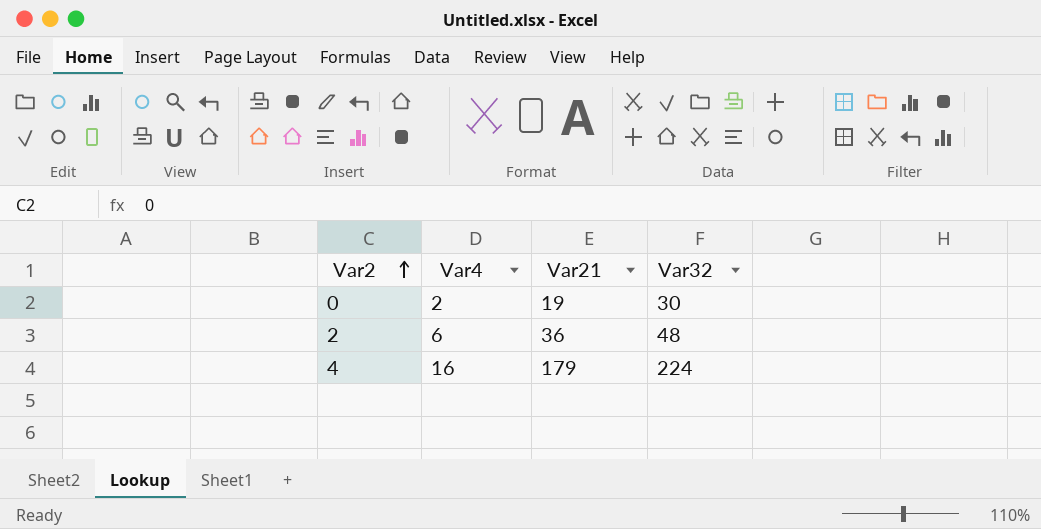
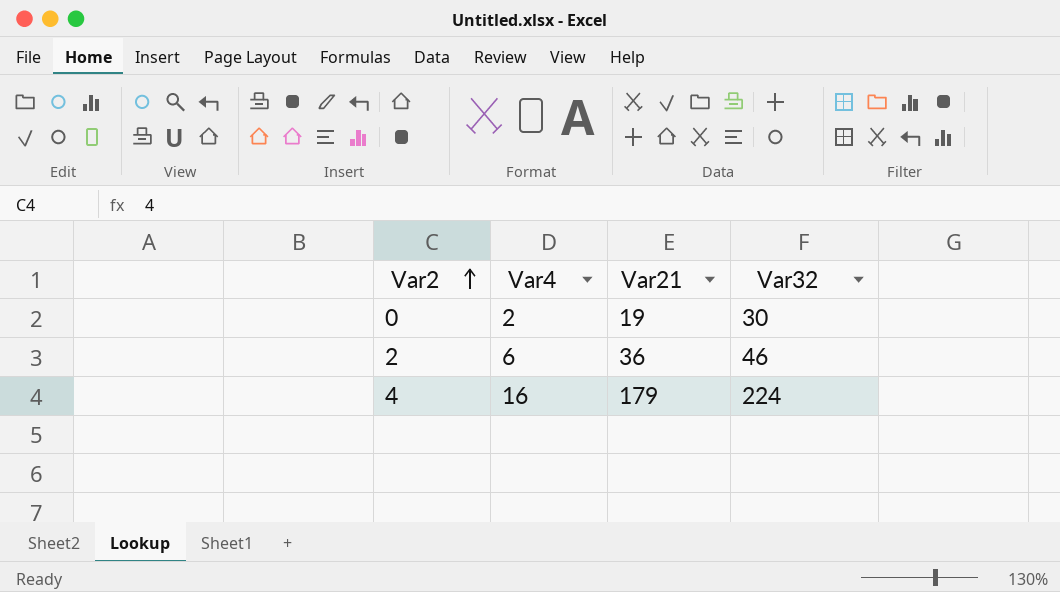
2 | Var32: 48 -> 46

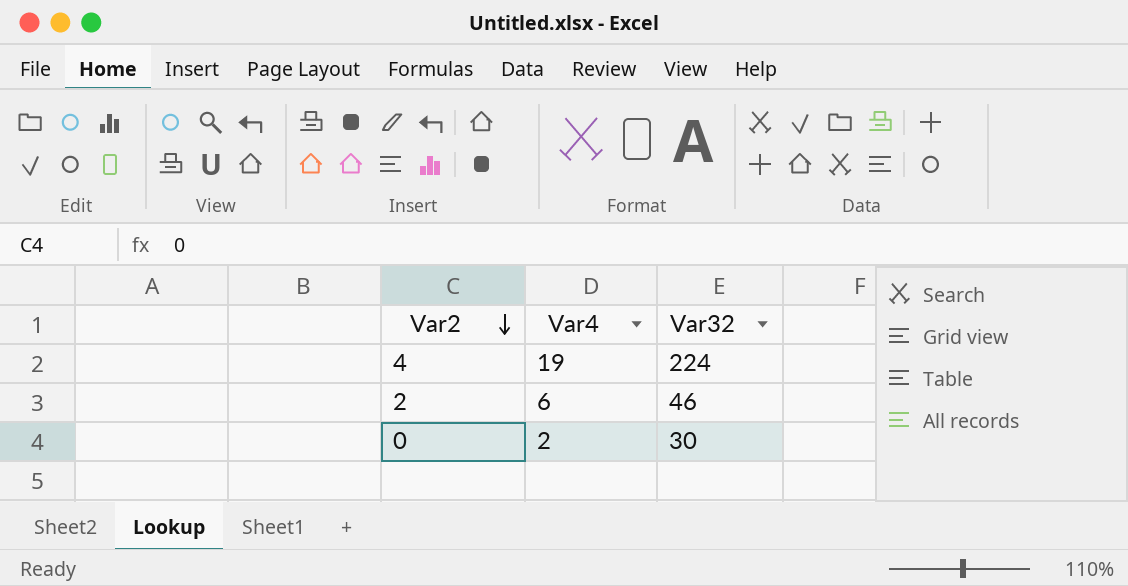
row order: Var2 ascending -> Var2 descending
column Var21 | position: 3 -> none
4 | Var4: 16 -> 19

